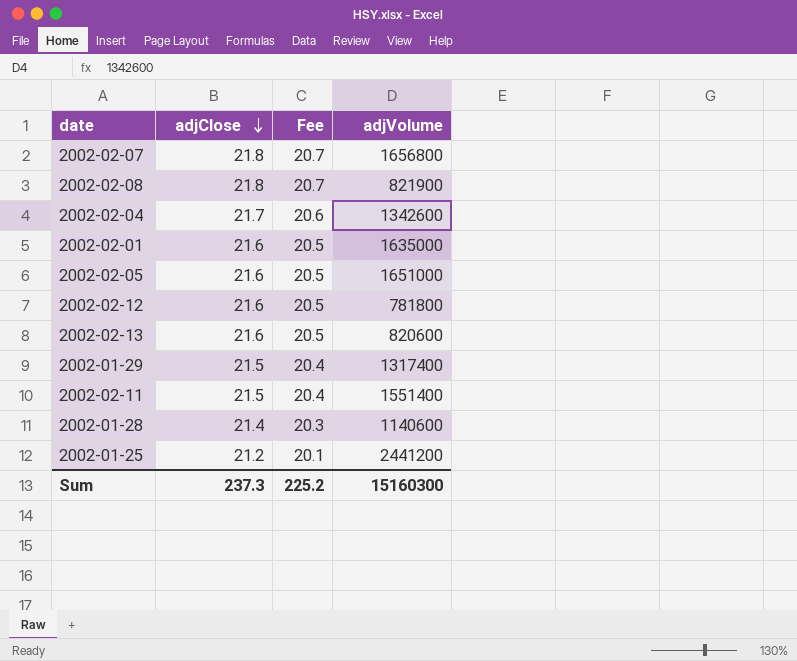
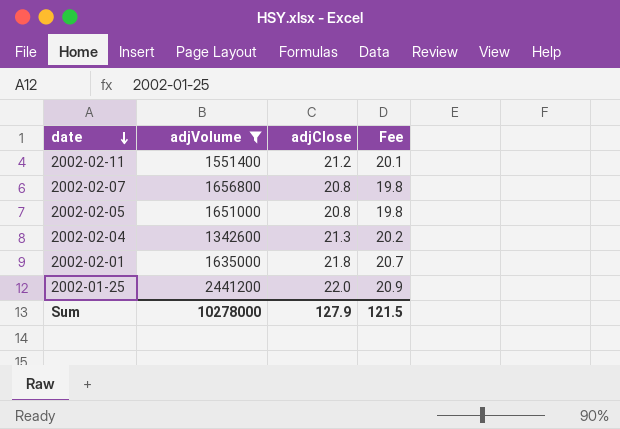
filter: none -> adjVolume >= 1342600
row order: adjClose descending -> date descending
column adjVolume | position: 4 -> 2
2002-02-11 | adjClose: 21.5 -> 21.2
2002-02-11 | Fee: 20.4 -> 20.1
2002-02-07 | adjClose: 21.8 -> 20.8
2002-02-07 | Fee: 20.7 -> 19.8
2002-02-05 | adjClose: 21.6 -> 20.8
2002-02-05 | Fee: 20.5 -> 19.8
2002-02-04 | adjClose: 21.7 -> 21.3
2002-02-04 | Fee: 20.6 -> 20.2
2002-02-01 | adjClose: 21.6 -> 21.8
2002-02-01 | Fee: 20.5 -> 20.7
2002-01-25 | adjClose: 21.2 -> 22.0
2002-01-25 | Fee: 20.1 -> 20.9
Sum | adjVolume: 15160300 -> 10278000
Sum | adjClose: 237.3 -> 127.9
Sum | Fee: 225.2 -> 121.5

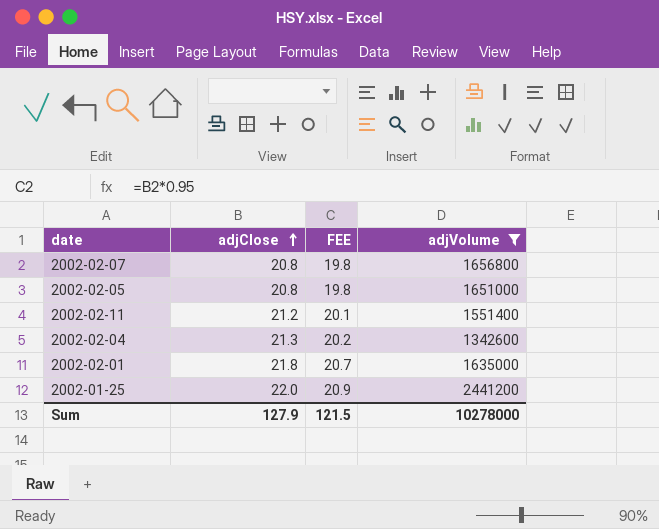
row order: date descending -> adjClose ascending
column name: Fee -> FEE
column adjVolume | position: 2 -> 4

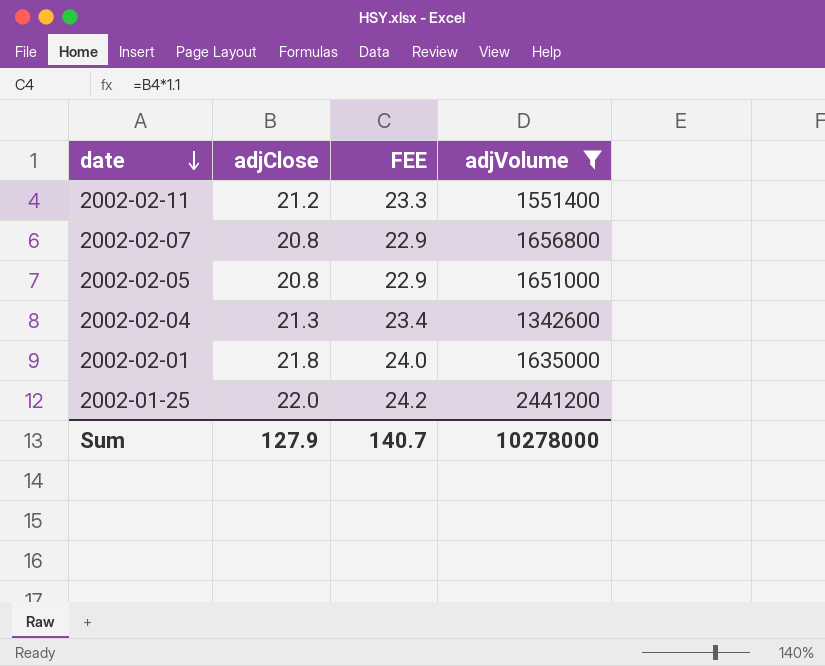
row order: adjClose ascending -> date descending
column FEE | formula: [adjClose] * 0.95 -> [adjClose] * 1.1
Sum | FEE: 121.5 -> 140.7

